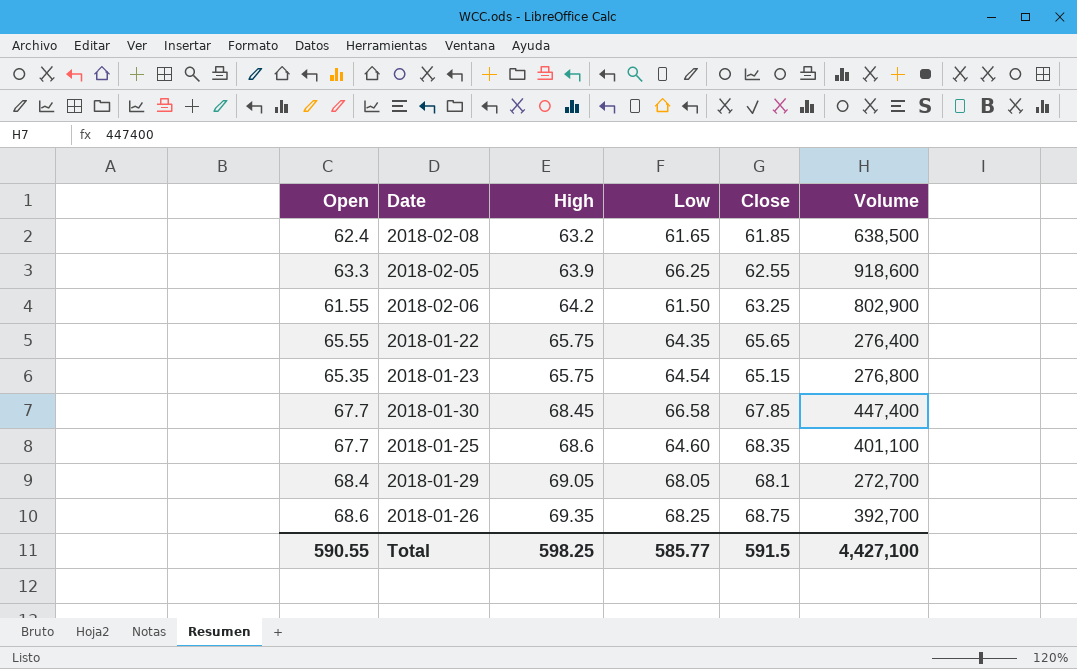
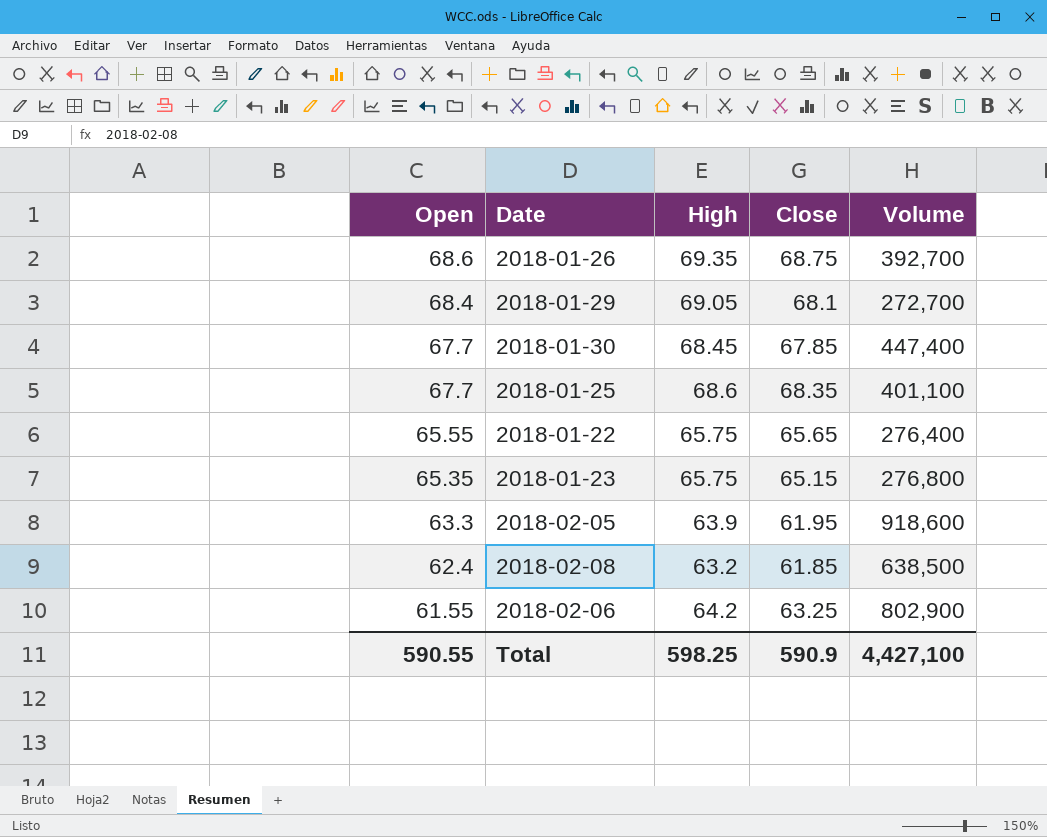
row order: High ascending -> Open descending
column Low | position: 4 -> none
2018-02-05 | Close: 62.55 -> 61.95
Total | Close: 591.5 -> 590.9

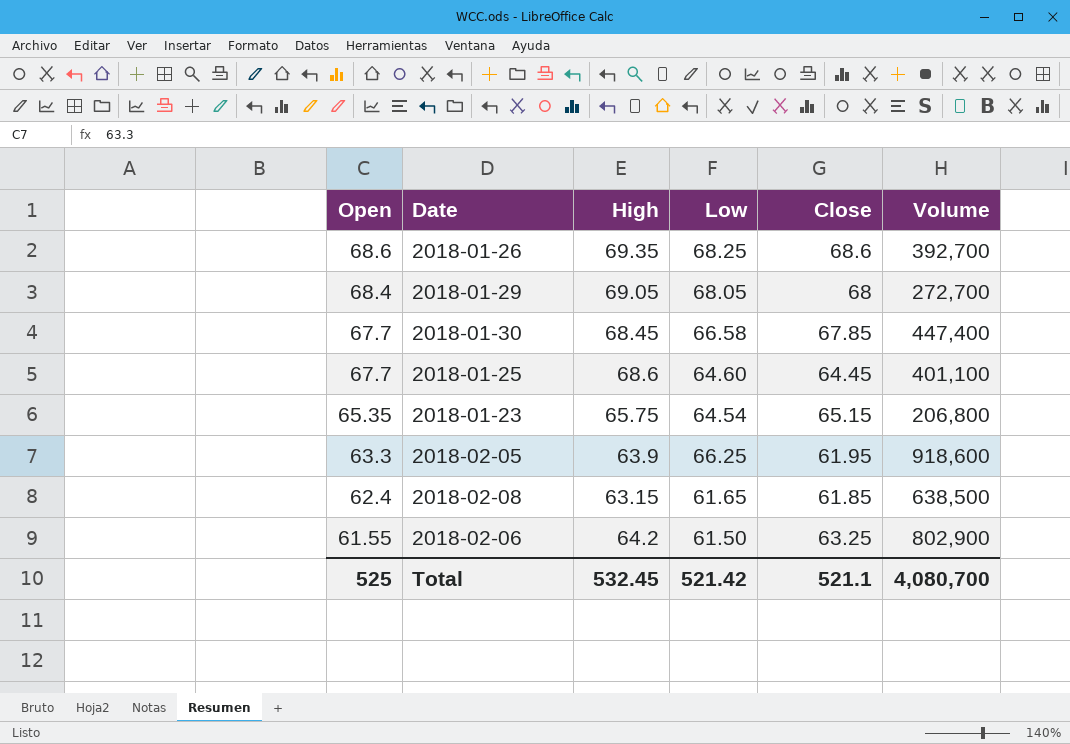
column Low | position: none -> 4
row 2018-01-22: 65.55 | 65.75 | 65.65 | 276,400 -> none
2018-01-26 | Close: 68.75 -> 68.6
2018-01-29 | Close: 68.1 -> 68
2018-01-25 | Close: 68.35 -> 64.45
2018-01-23 | Volume: 276,800 -> 206,800
2018-02-08 | High: 63.2 -> 63.15
Total | Open: 590.55 -> 525
Total | High: 598.25 -> 532.45
Total | Close: 590.9 -> 521.1
Total | Volume: 4,427,100 -> 4,080,700

